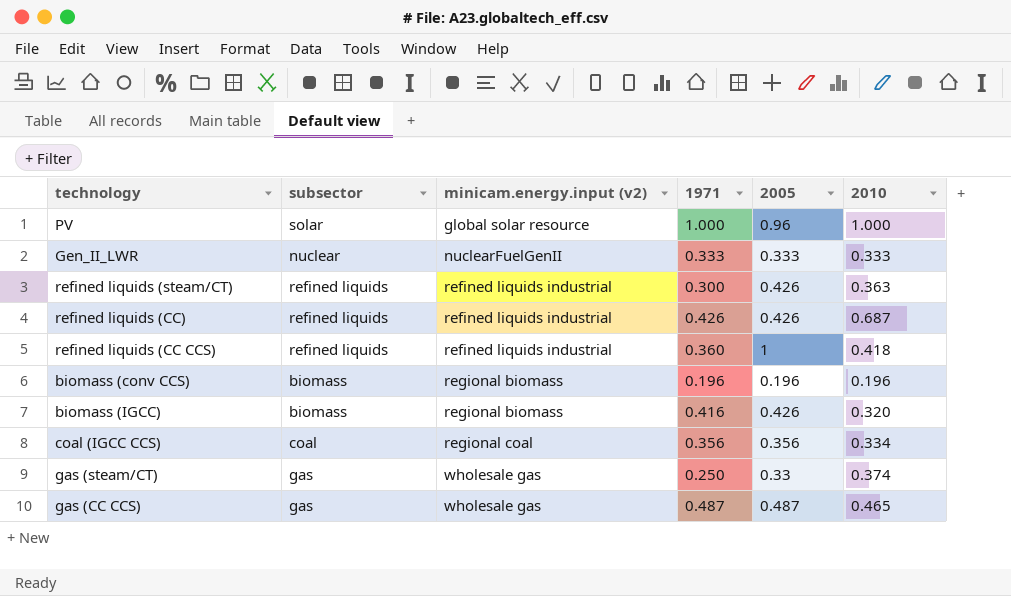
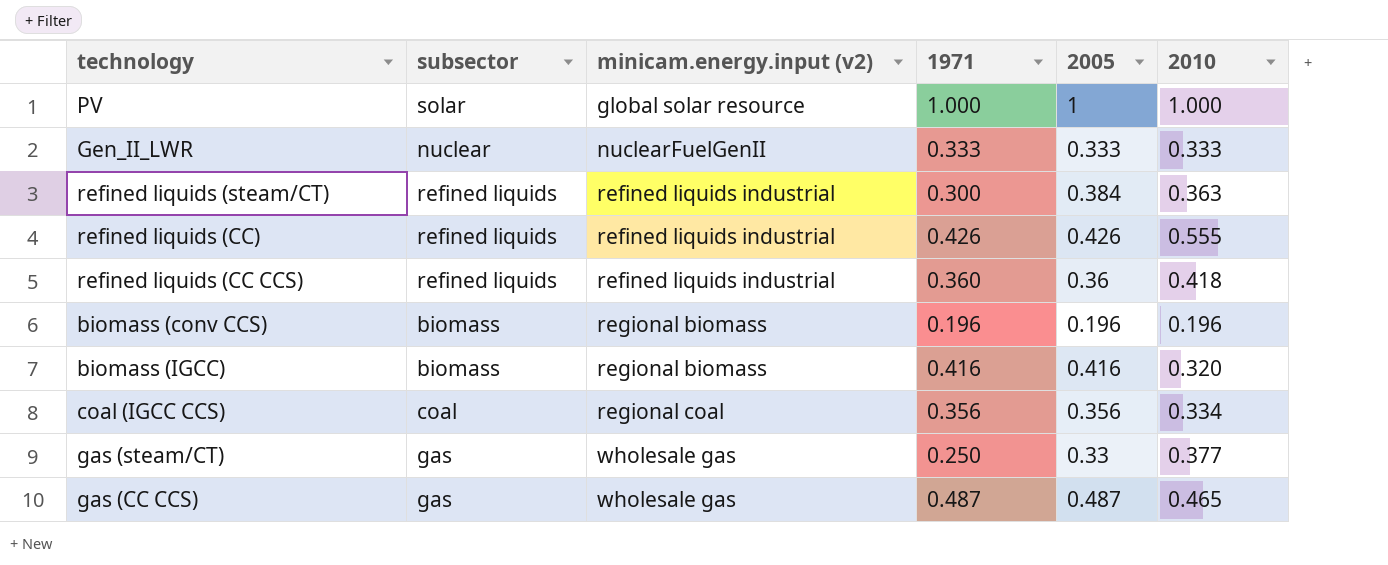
PV | 2005: 0.96 -> 1
refined liquids (steam/CT) | 2005: 0.426 -> 0.384
refined liquids (CC) | 2010: 0.687 -> 0.555
refined liquids (CC CCS) | 2005: 1 -> 0.36
biomass (IGCC) | 2005: 0.426 -> 0.416
gas (steam/CT) | 2010: 0.374 -> 0.377

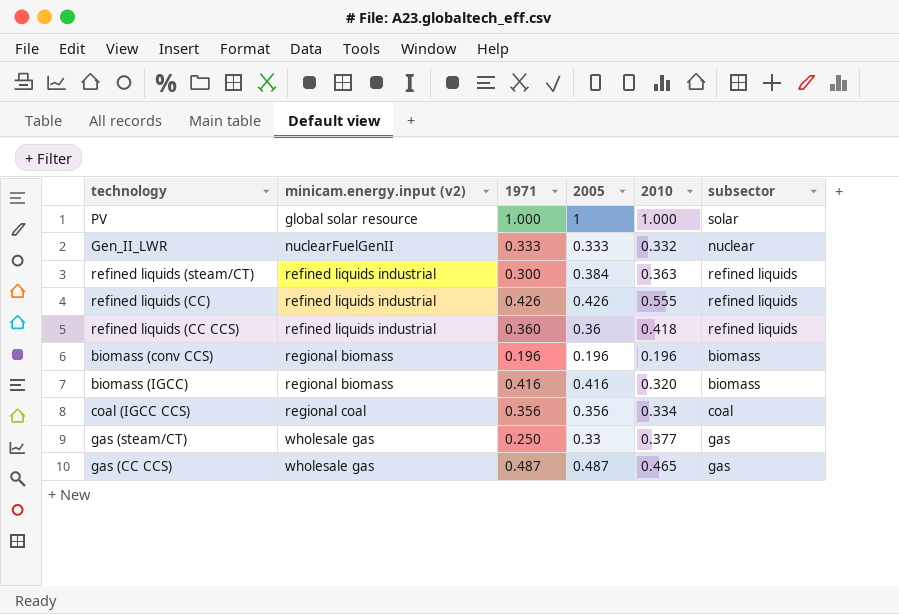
column subsector | position: 2 -> 6
Gen_II_LWR | 2010: 0.333 -> 0.332

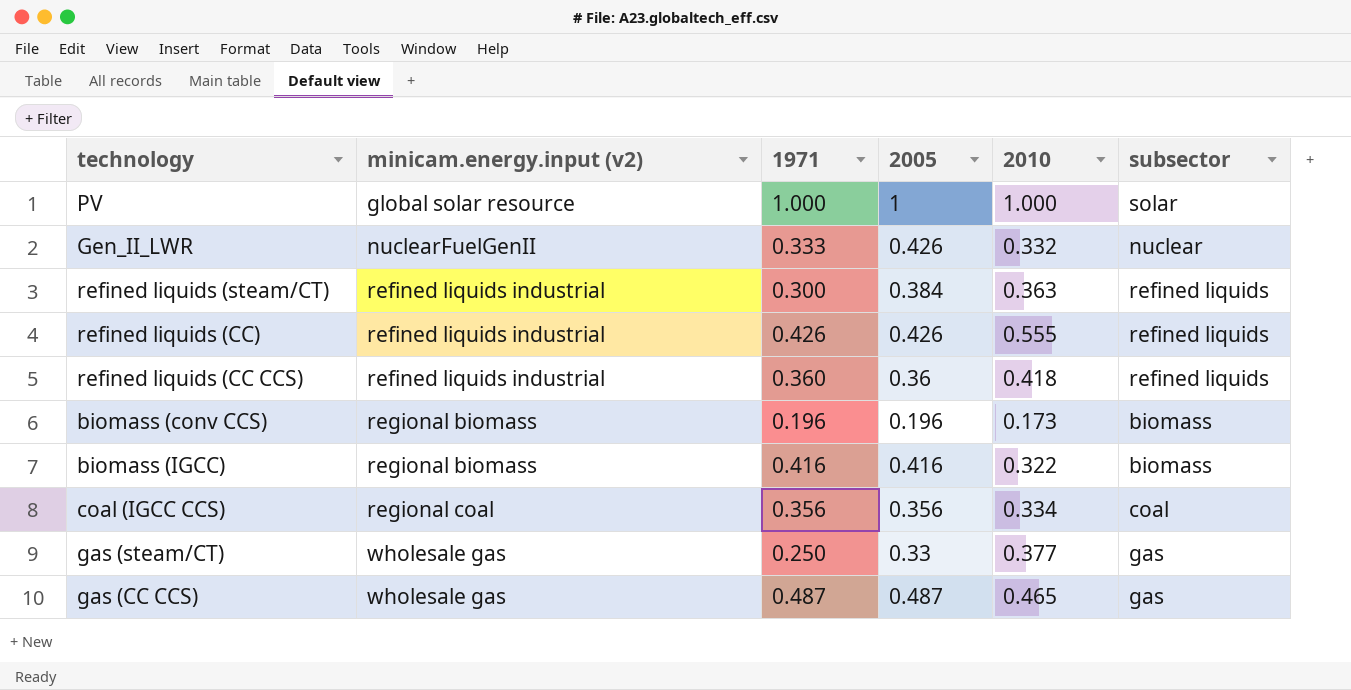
Gen_II_LWR | 2005: 0.333 -> 0.426
biomass (conv CCS) | 2010: 0.196 -> 0.173
biomass (IGCC) | 2010: 0.320 -> 0.322

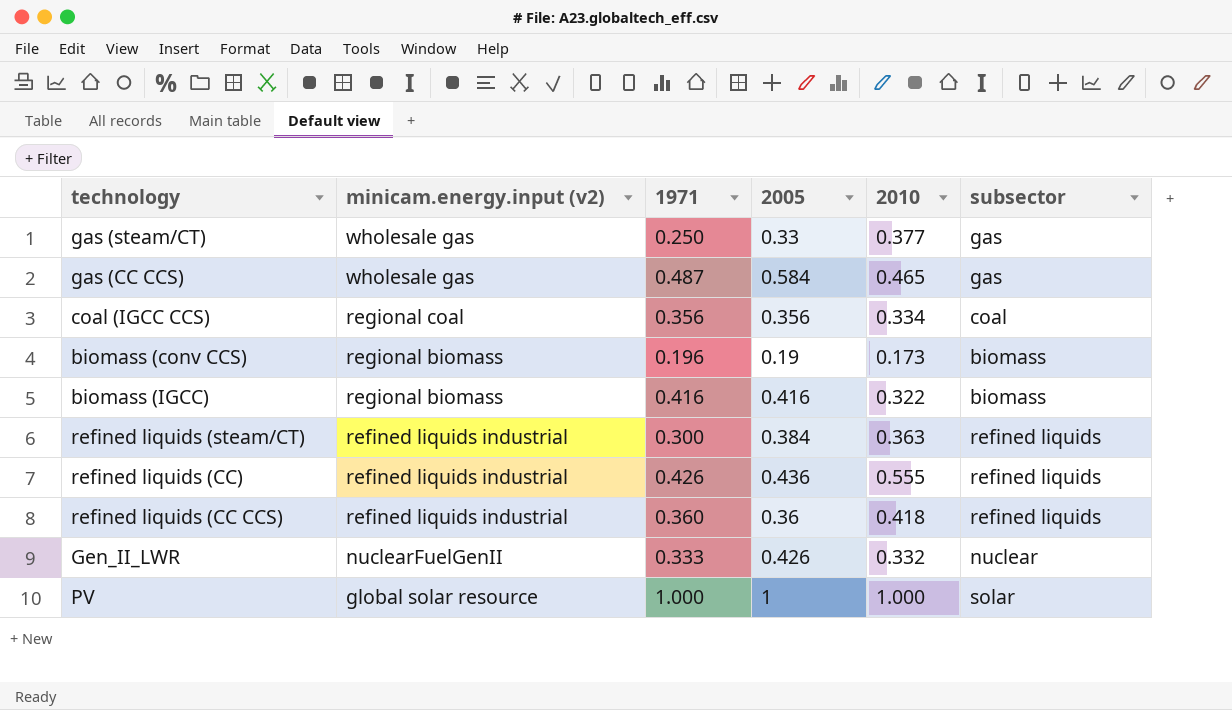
row order: minicam.energy.input (v2) ascending -> minicam.energy.input (v2) descending
gas (CC CCS) | 2005: 0.487 -> 0.584
biomass (conv CCS) | 2005: 0.196 -> 0.19
refined liquids (CC) | 2005: 0.426 -> 0.436

